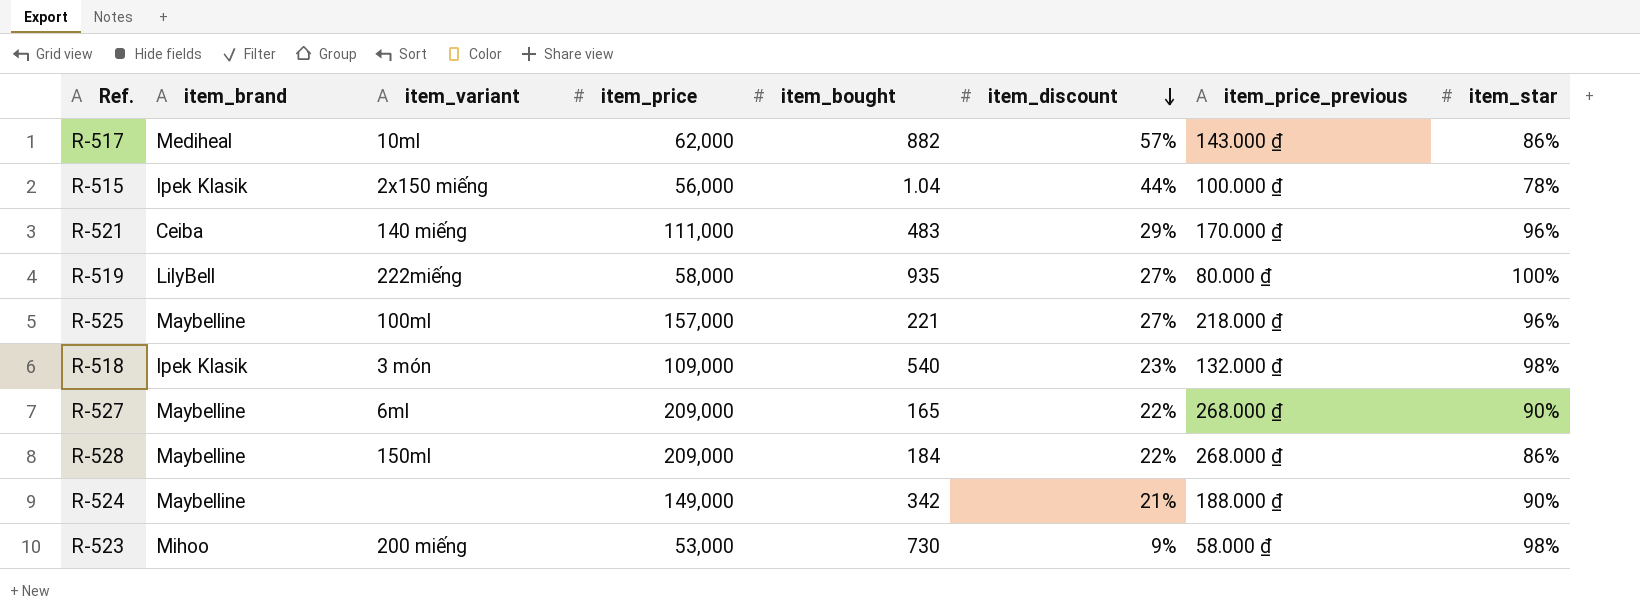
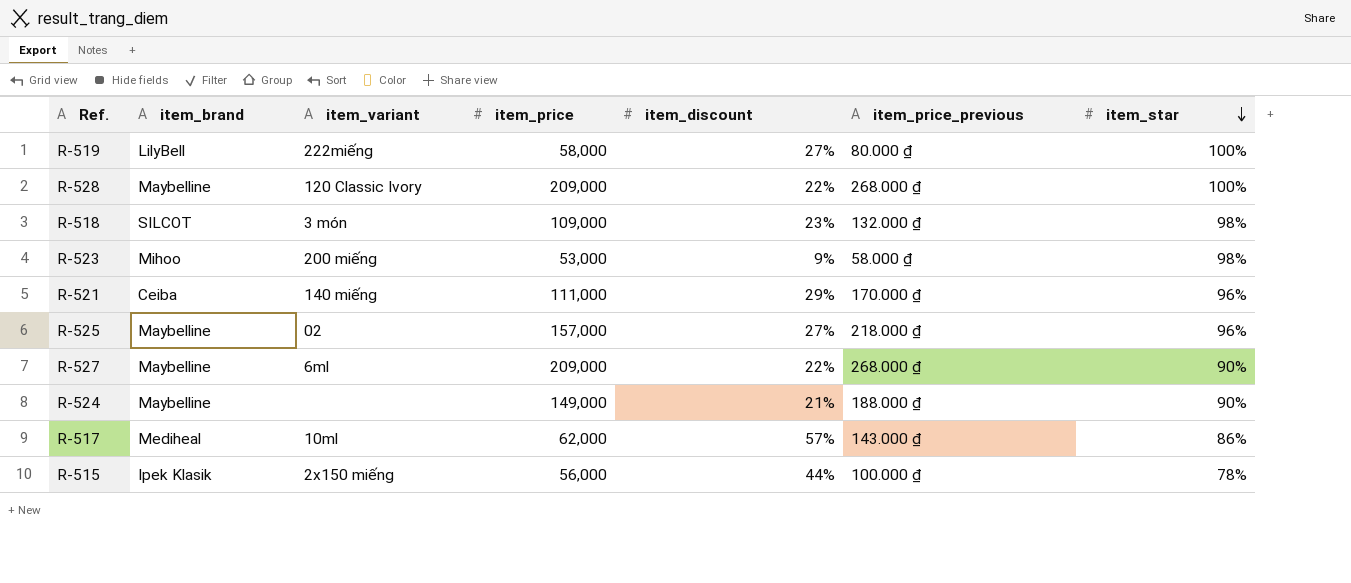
row order: item_discount descending -> item_star descending
column item_bought | position: 5 -> none
R-528 | item_variant: 150ml -> 120 Classic Ivory
R-528 | item_star: 86% -> 100%
R-518 | item_brand: Ipek Klasik -> SILCOT
R-525 | item_variant: 100ml -> 02

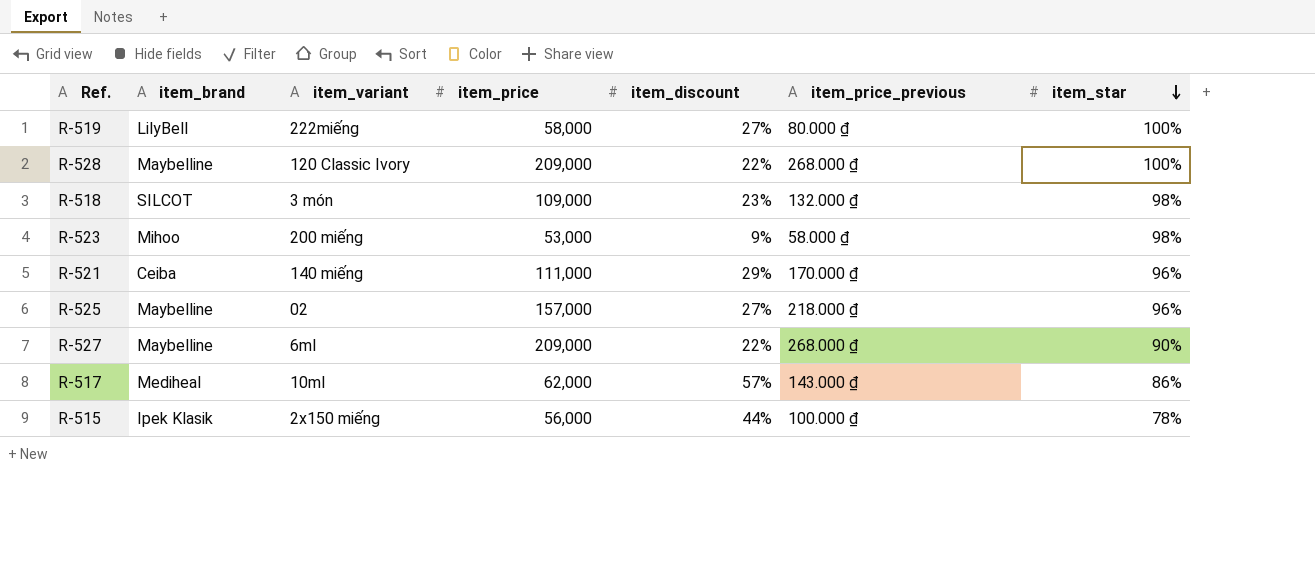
row R-524: Maybelline | none | 149,000 | 21% | 188.000 ₫ | 90% -> none

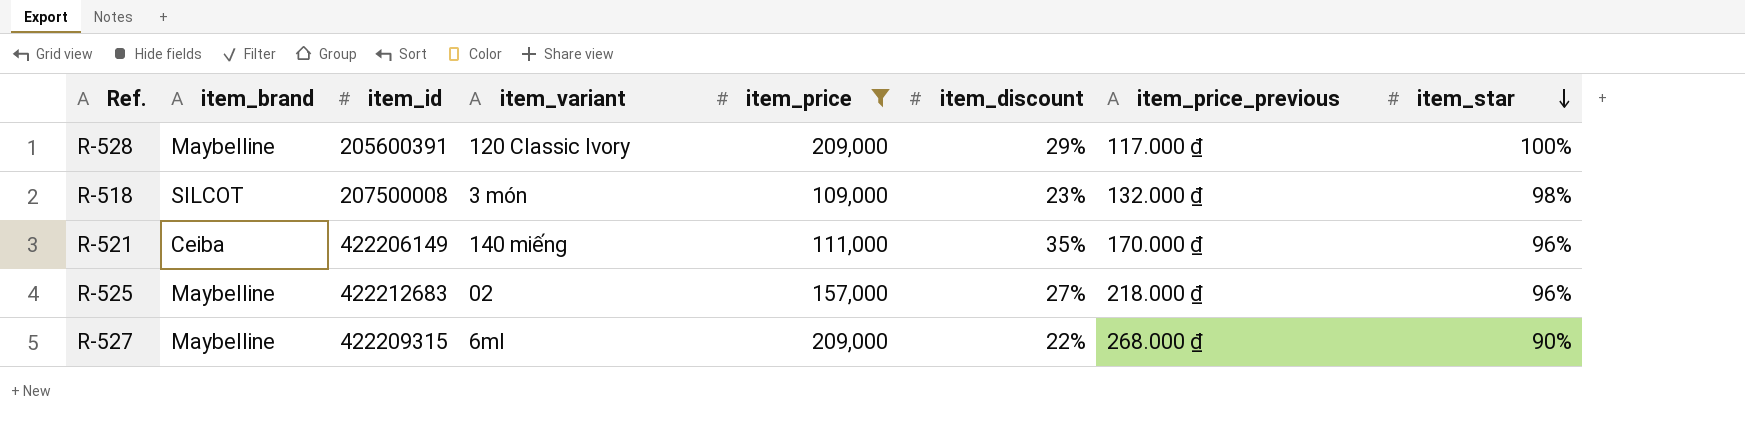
filter: none -> item_price >= 109,000
column item_id | position: none -> 3
R-528 | item_discount: 22% -> 29%
R-528 | item_price_previous: 268.000 ₫ -> 117.000 ₫
R-521 | item_discount: 29% -> 35%

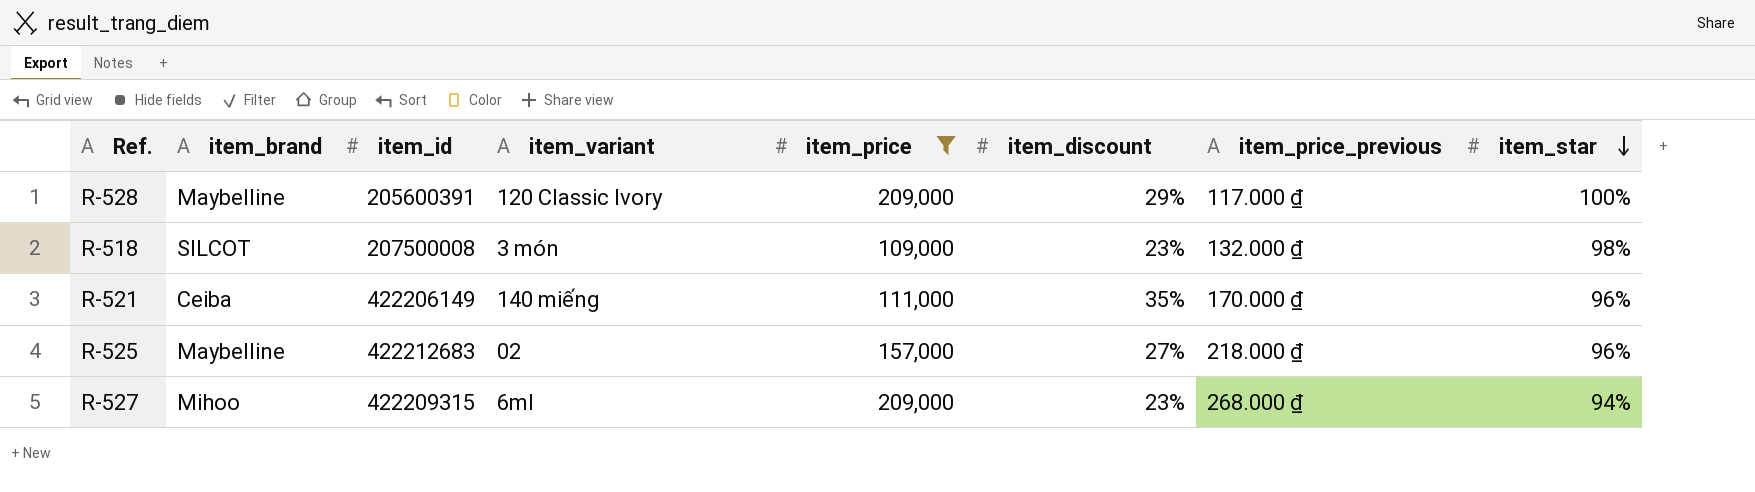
R-527 | item_brand: Maybelline -> Mihoo
R-527 | item_discount: 22% -> 23%
R-527 | item_star: 90% -> 94%

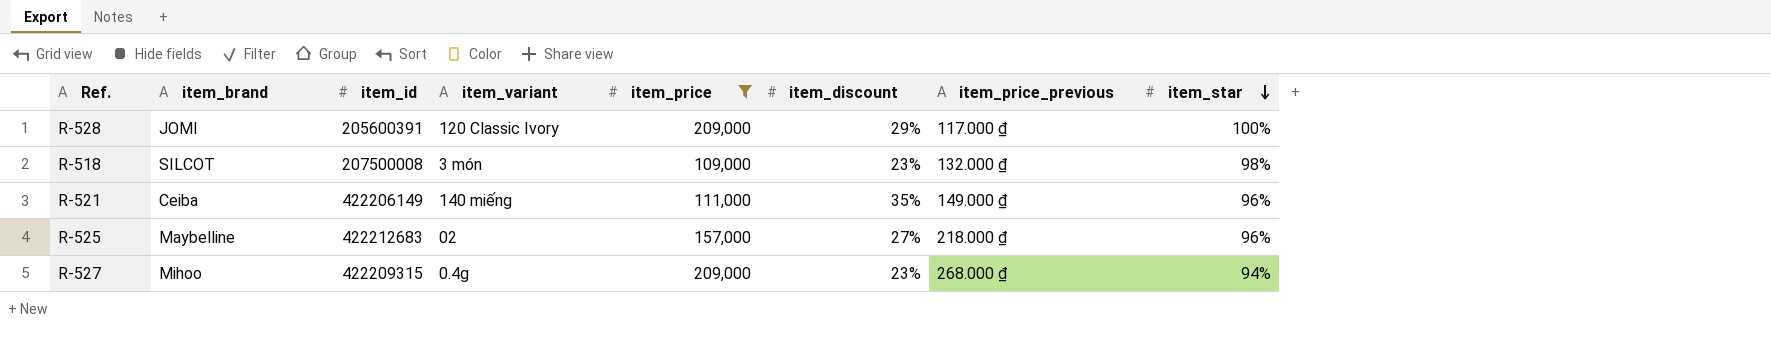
R-528 | item_brand: Maybelline -> JOMI
R-521 | item_price_previous: 170.000 ₫ -> 149.000 ₫
R-527 | item_variant: 6ml -> 0.4g

